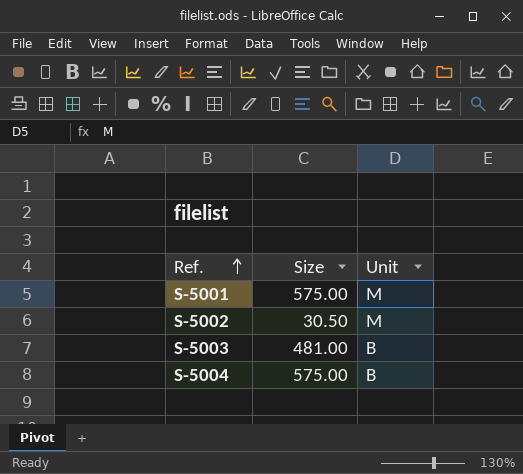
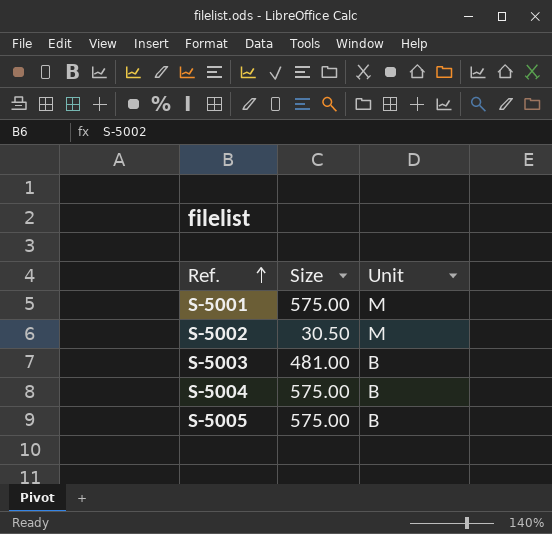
row S-5005: none -> 575.00 | B

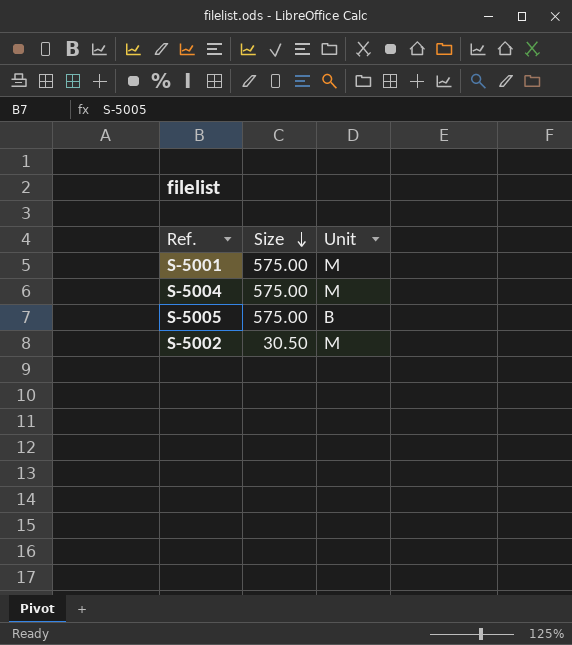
row order: Ref. ascending -> Size descending
row S-5003: 481.00 | B -> none
S-5004 | Unit: B -> M

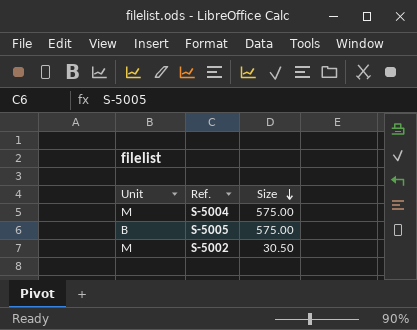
column Unit | position: 3 -> 1
row S-5001: 575.00 | M -> none

